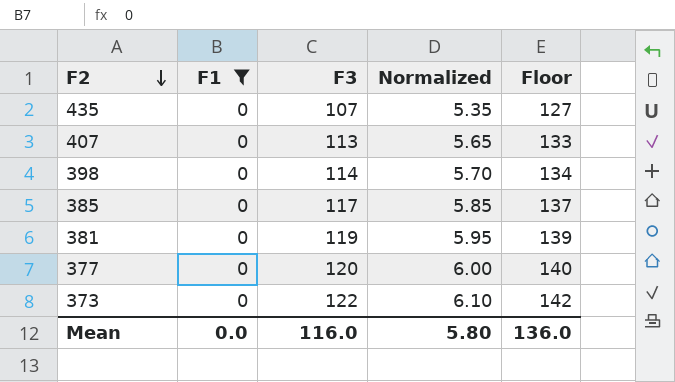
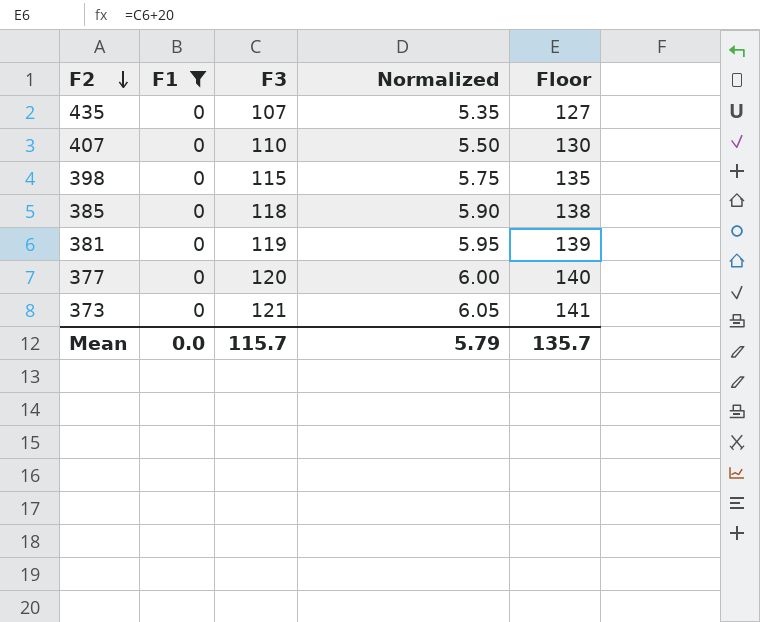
407 | F3: 113 -> 110
407 | Normalized: 5.65 -> 5.50
407 | Floor: 133 -> 130
398 | F3: 114 -> 115
398 | Normalized: 5.70 -> 5.75
398 | Floor: 134 -> 135
385 | F3: 117 -> 118
385 | Normalized: 5.85 -> 5.90
385 | Floor: 137 -> 138
373 | F3: 122 -> 121
373 | Normalized: 6.10 -> 6.05
373 | Floor: 142 -> 141
Mean | F3: 116.0 -> 115.7
Mean | Normalized: 5.80 -> 5.79
Mean | Floor: 136.0 -> 135.7

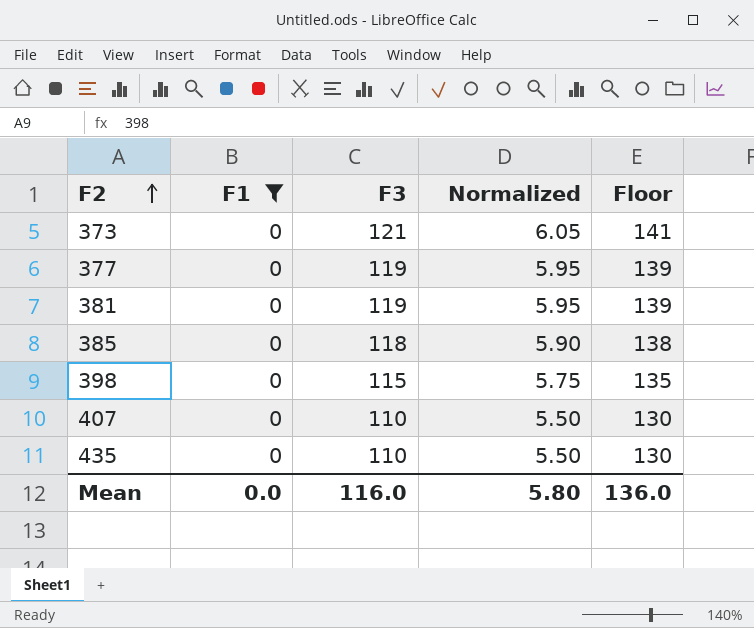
row order: F2 descending -> F2 ascending
377 | F3: 120 -> 119
377 | Normalized: 6.00 -> 5.95
377 | Floor: 140 -> 139
435 | F3: 107 -> 110
435 | Normalized: 5.35 -> 5.50
435 | Floor: 127 -> 130
Mean | F3: 115.7 -> 116.0
Mean | Normalized: 5.79 -> 5.80
Mean | Floor: 135.7 -> 136.0

